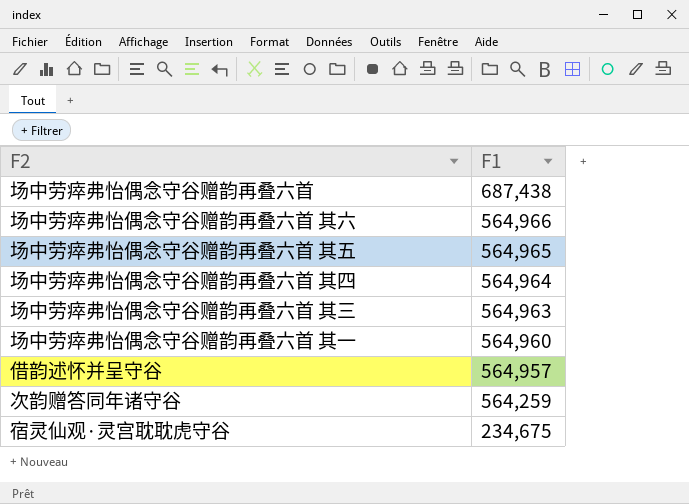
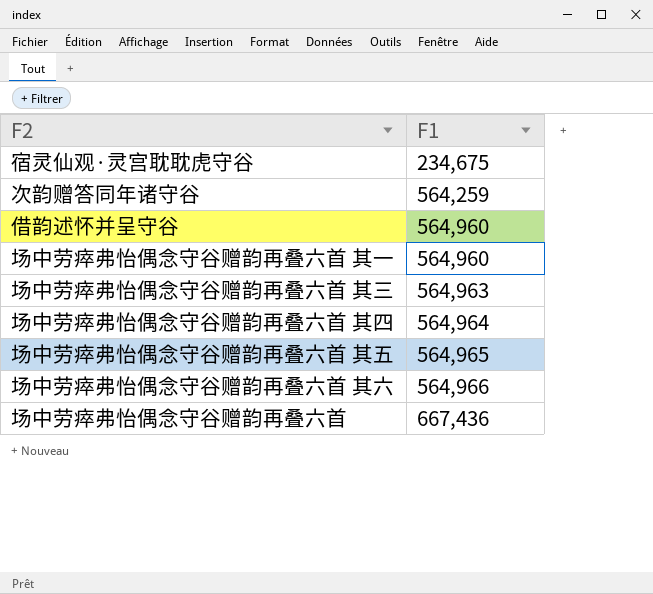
row order: F1 descending -> F1 ascending
借韵述怀并呈守谷 | F1: 564,957 -> 564,960
场中劳瘁弗怡偶念守谷赠韵再叠六首 | F1: 687,438 -> 667,436

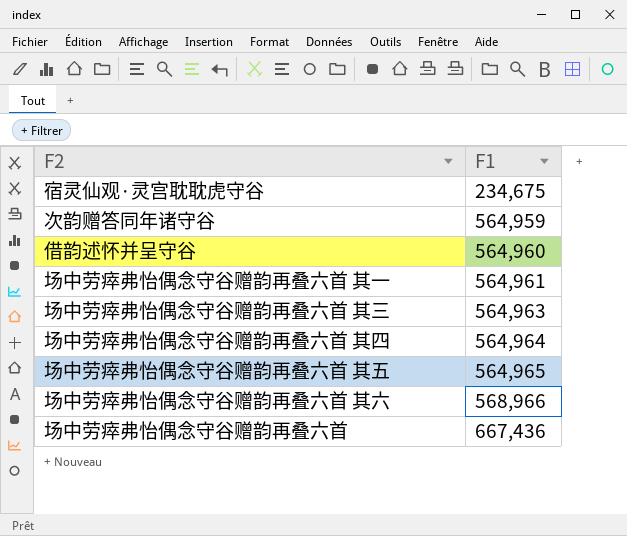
次韵赠答同年诸守谷 | F1: 564,259 -> 564,959
场中劳瘁弗怡偶念守谷赠韵再叠六首 其一 | F1: 564,960 -> 564,961
场中劳瘁弗怡偶念守谷赠韵再叠六首 其六 | F1: 564,966 -> 568,966

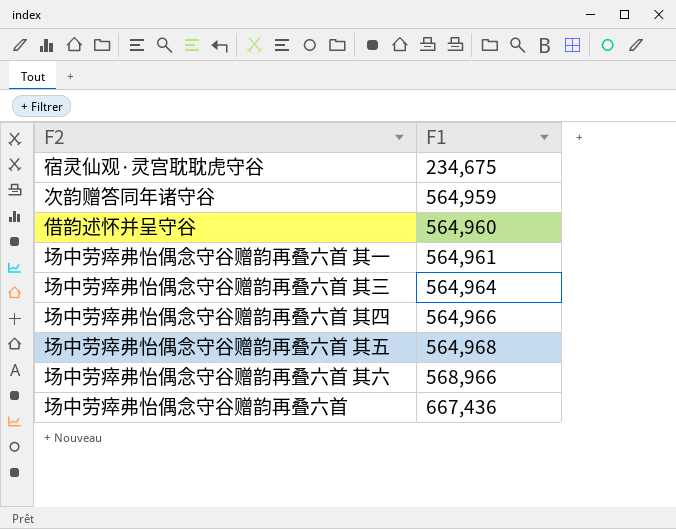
场中劳瘁弗怡偶念守谷赠韵再叠六首 其三 | F1: 564,963 -> 564,964
场中劳瘁弗怡偶念守谷赠韵再叠六首 其四 | F1: 564,964 -> 564,966
场中劳瘁弗怡偶念守谷赠韵再叠六首 其五 | F1: 564,965 -> 564,968

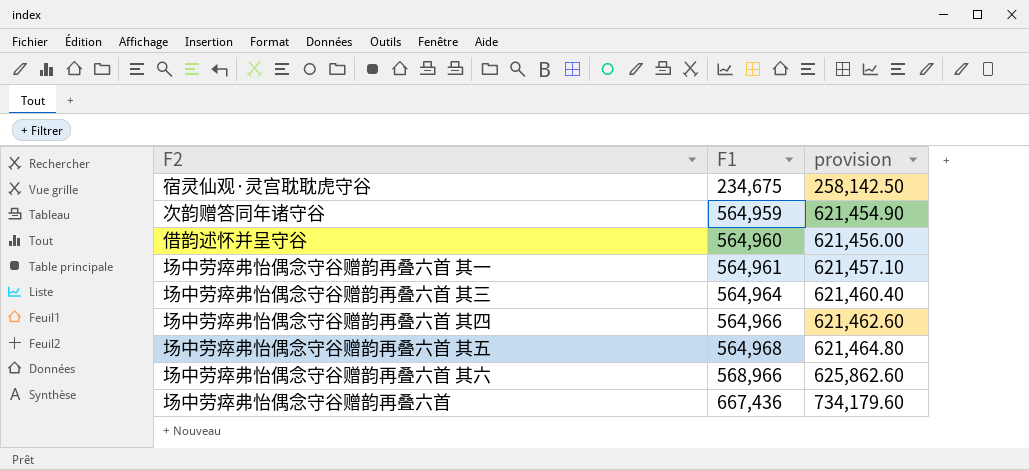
column provision | formula: none -> [F1] * 1.1

